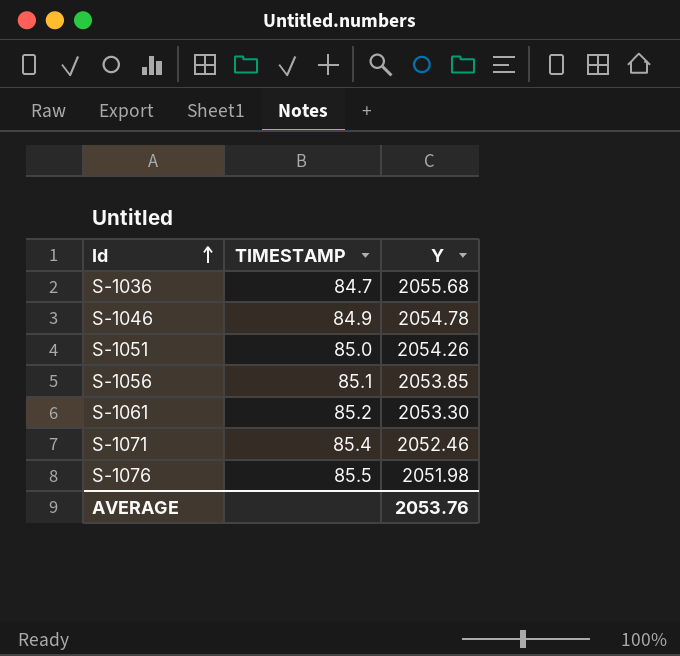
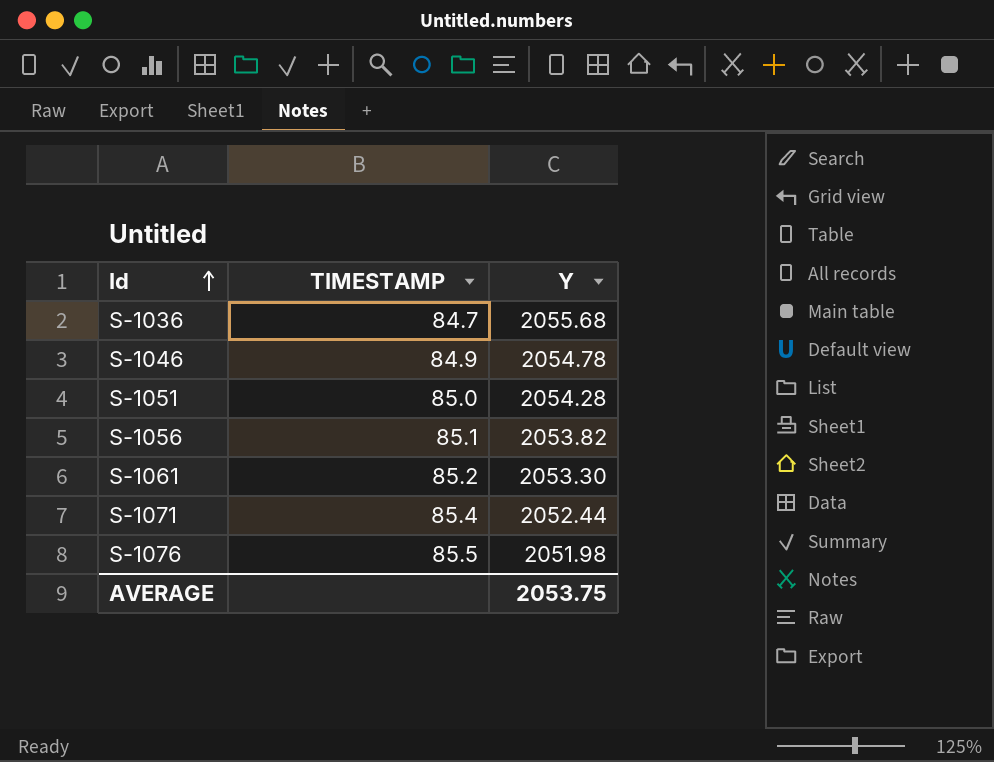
S-1051 | Y: 2054.26 -> 2054.28
S-1056 | Y: 2053.85 -> 2053.82
S-1071 | Y: 2052.46 -> 2052.44
AVERAGE | Y: 2053.76 -> 2053.75

